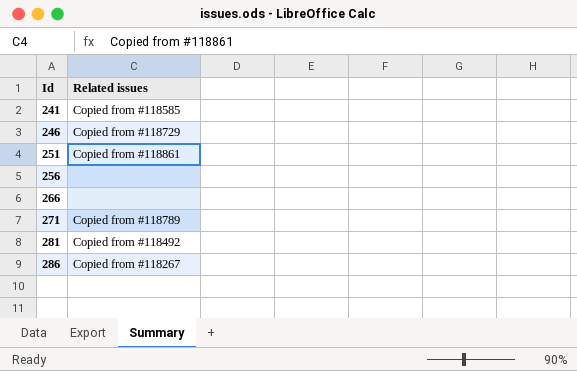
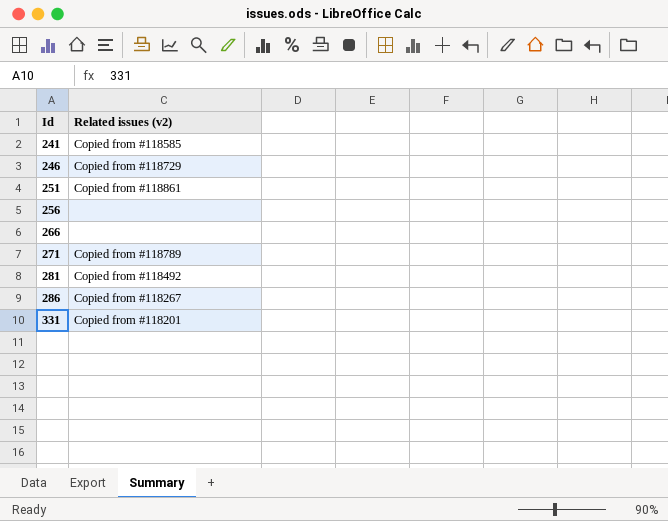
column name: Related issues -> Related issues (v2)
row 331: none -> Copied from #118201

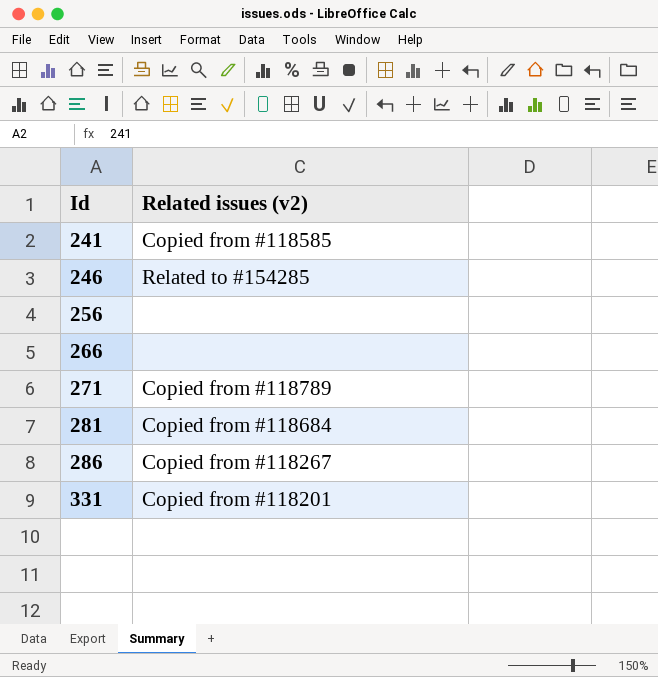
row 251: Copied from #118861 -> none
246 | Related issues (v2): Copied from #118729 -> Related to #154285
281 | Related issues (v2): Copied from #118492 -> Copied from #118684

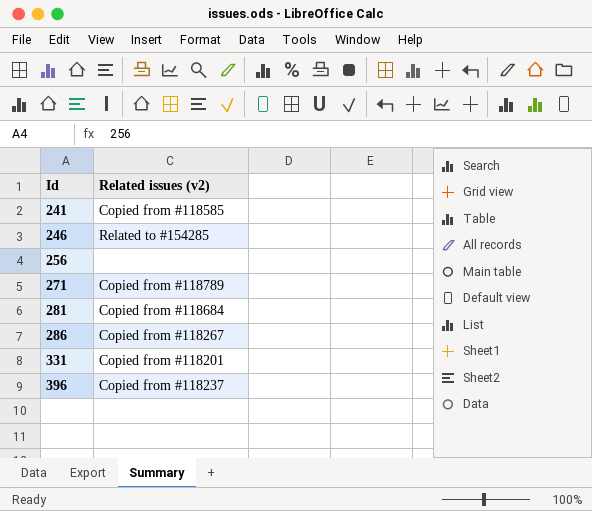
row 266: none -> none
row 396: none -> Copied from #118237

